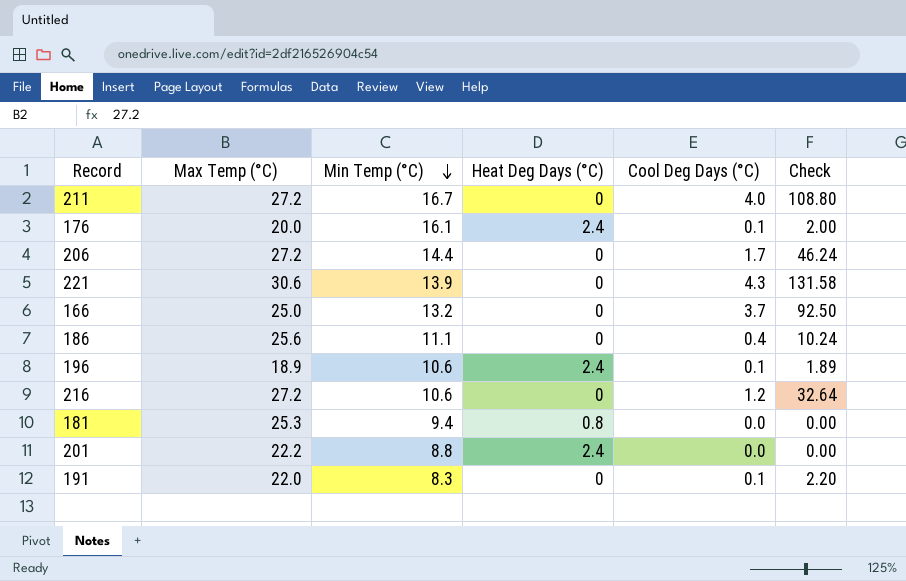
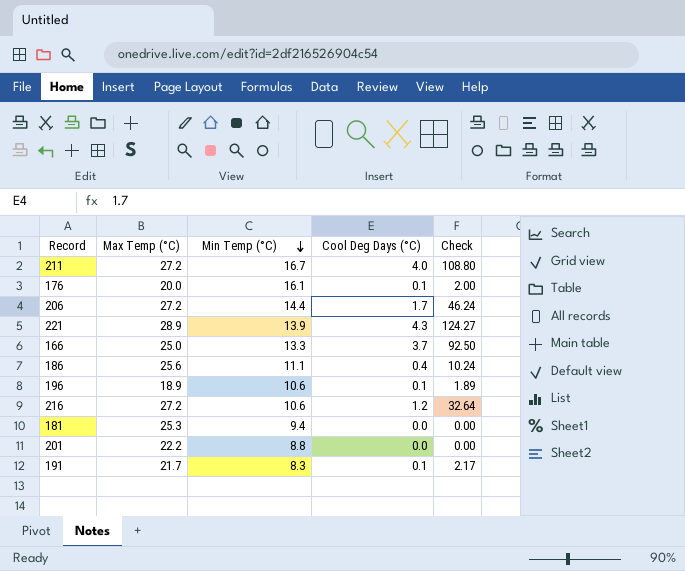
column Heat Deg Days (°C) | position: 4 -> none
221 | Max Temp (°C): 30.6 -> 28.9
221 | Check: 131.58 -> 124.27
166 | Min Temp (°C): 13.2 -> 13.3
191 | Max Temp (°C): 22.0 -> 21.7
191 | Check: 2.20 -> 2.17

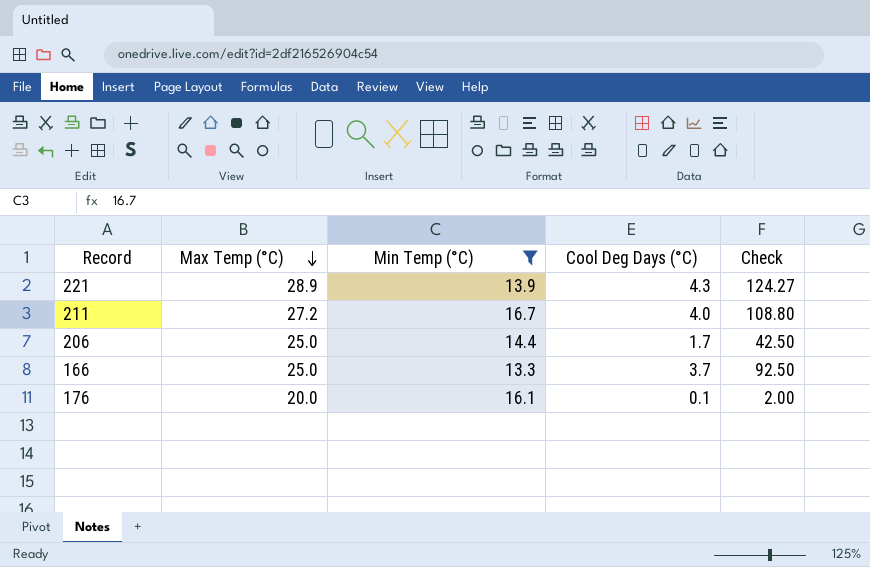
filter: none -> Min Temp (°C) >= 13.3
row order: Min Temp (°C) descending -> Max Temp (°C) descending
206 | Max Temp (°C): 27.2 -> 25.0
206 | Check: 46.24 -> 42.50

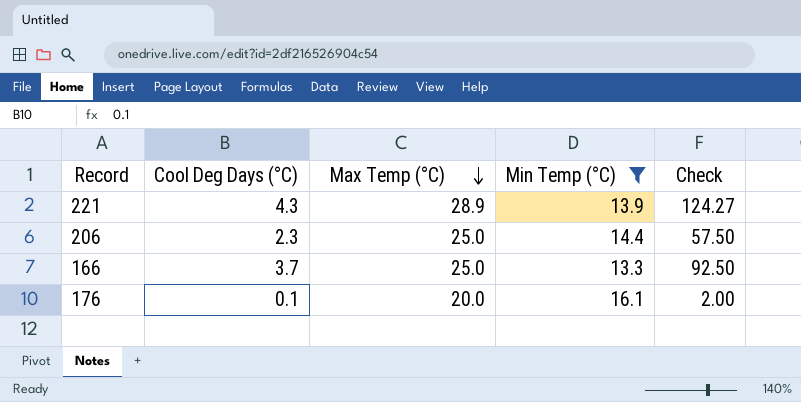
column Cool Deg Days (°C) | position: 4 -> 2
row 211: 27.2 | 16.7 | 4.0 | 108.80 -> none
206 | Cool Deg Days (°C): 1.7 -> 2.3
206 | Check: 42.50 -> 57.50

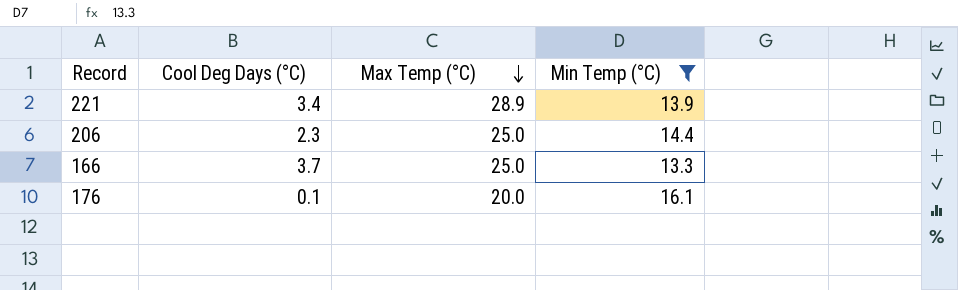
column Check | formula: [Cool Deg Days (°C)] * [Max Temp (°C)] -> none
221 | Cool Deg Days (°C): 4.3 -> 3.4

